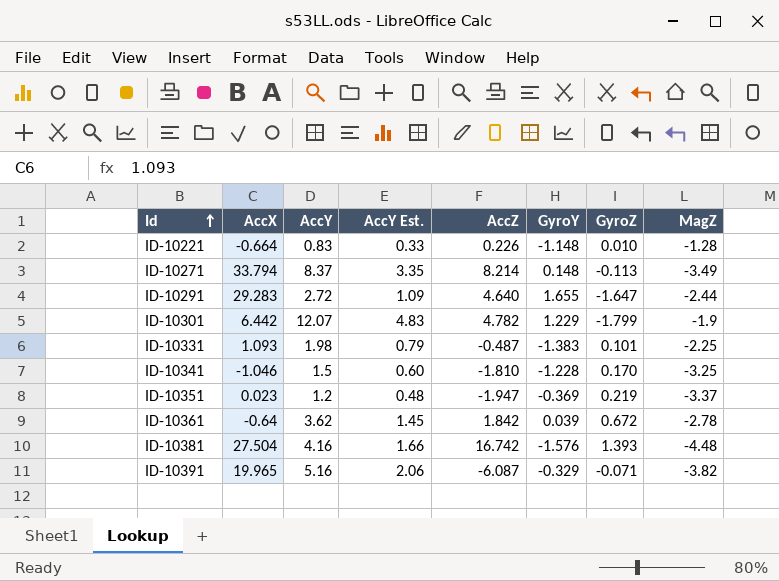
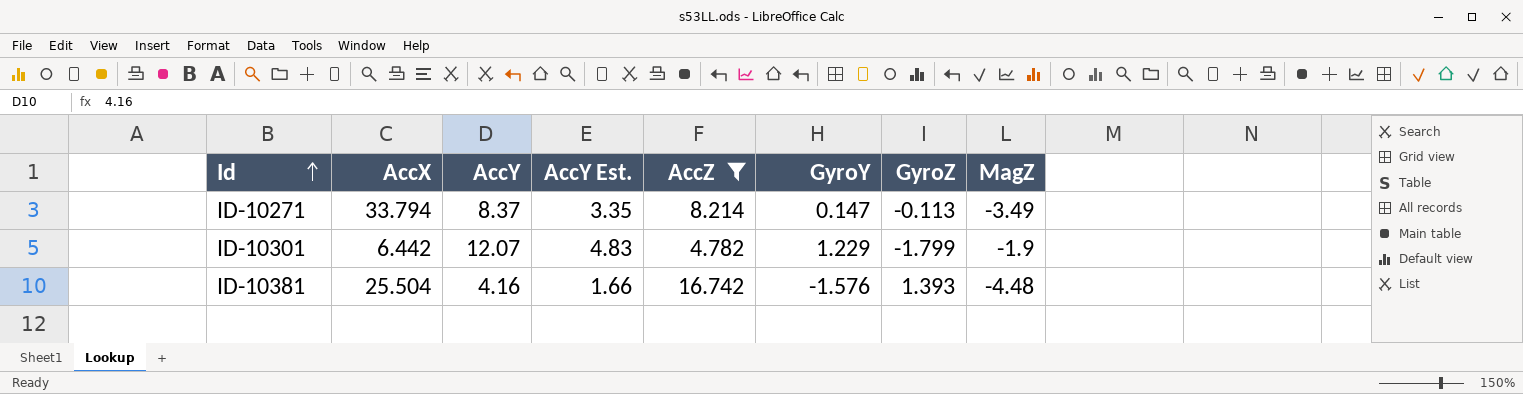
filter: none -> AccZ >= 4.782
ID-10271 | GyroY: 0.148 -> 0.147
ID-10381 | AccX: 27.504 -> 25.504

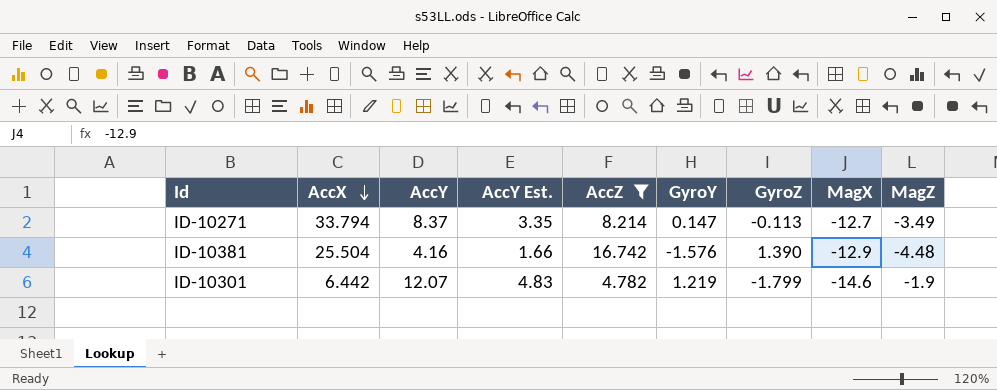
row order: Id ascending -> AccX descending
column MagX | position: none -> 8
ID-10381 | GyroZ: 1.393 -> 1.390
ID-10301 | GyroY: 1.229 -> 1.219

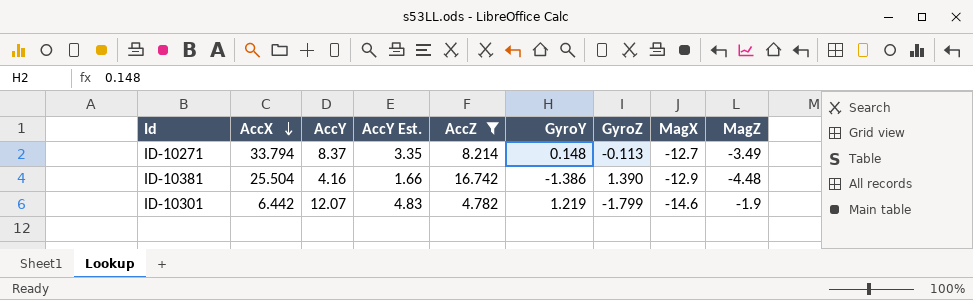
ID-10271 | GyroY: 0.147 -> 0.148
ID-10381 | GyroY: -1.576 -> -1.386

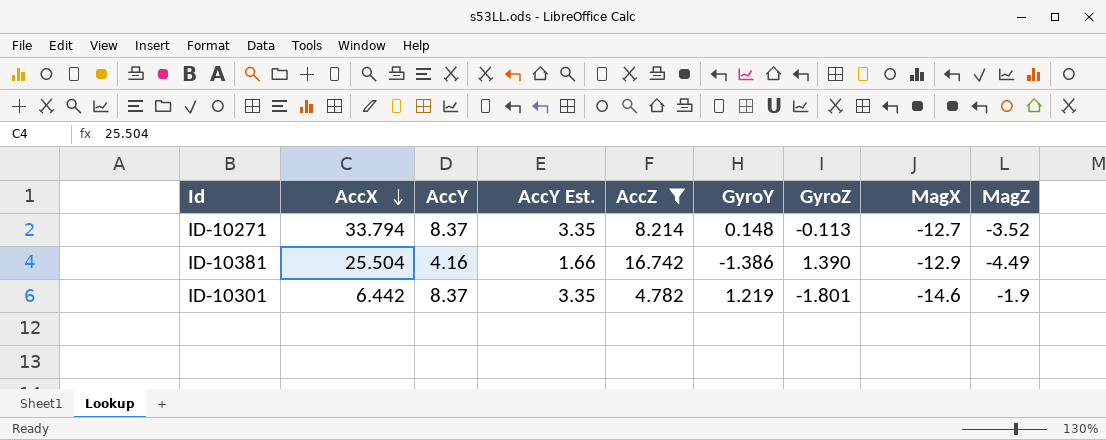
ID-10271 | MagZ: -3.49 -> -3.52
ID-10381 | MagZ: -4.48 -> -4.49
ID-10301 | AccY: 12.07 -> 8.37
ID-10301 | AccY Est.: 4.83 -> 3.35
ID-10301 | GyroZ: -1.799 -> -1.801

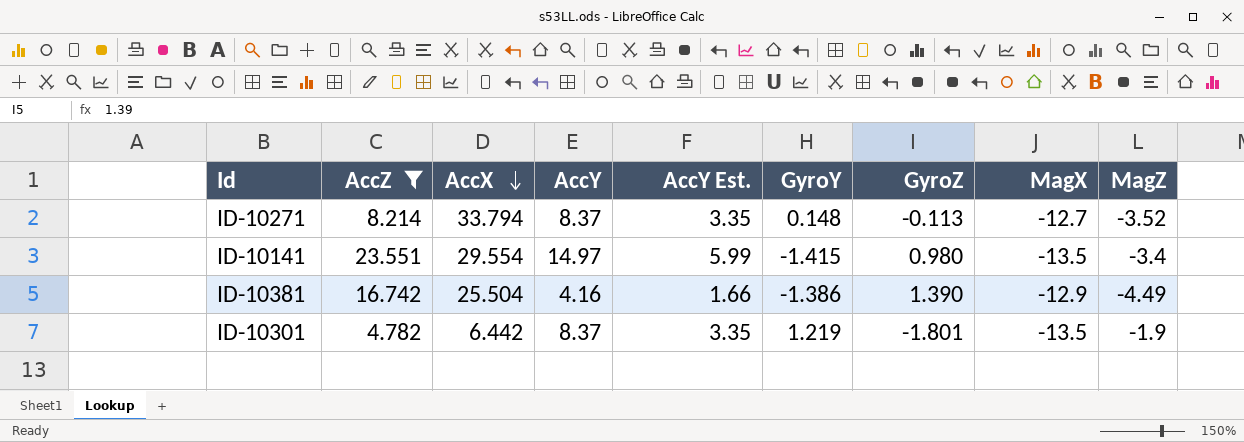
column AccZ | position: 5 -> 2
row ID-10141: none -> 23.551 | 29.554 | 14.97 | 5.99 | -1.415 | 0.980 | -13.5 | -3.4
ID-10301 | MagX: -14.6 -> -13.5

